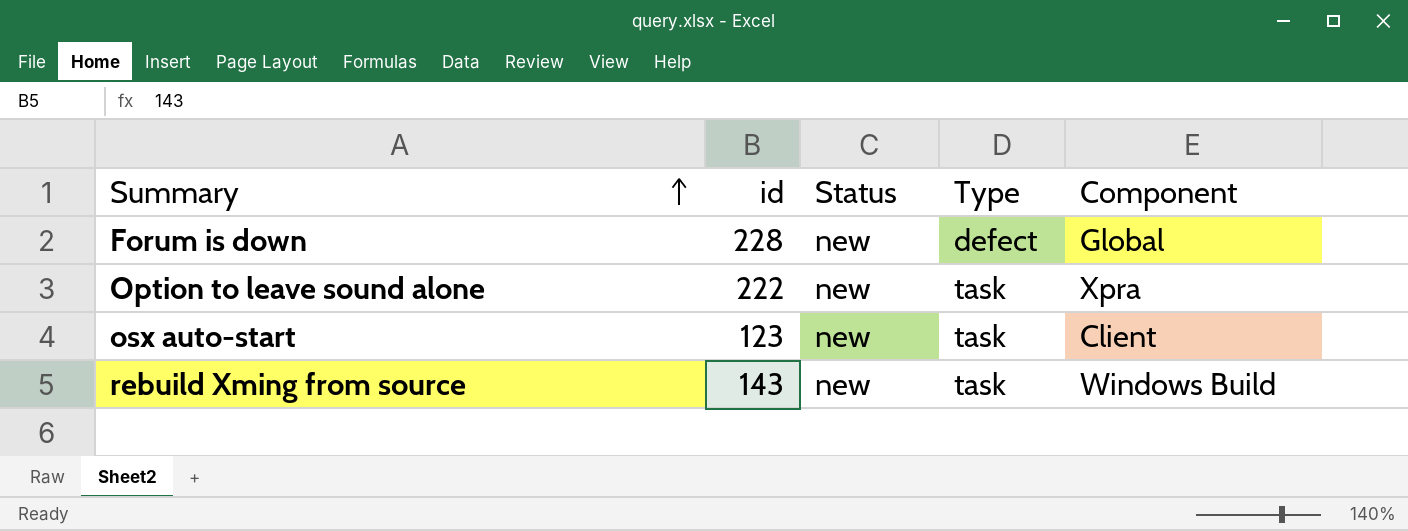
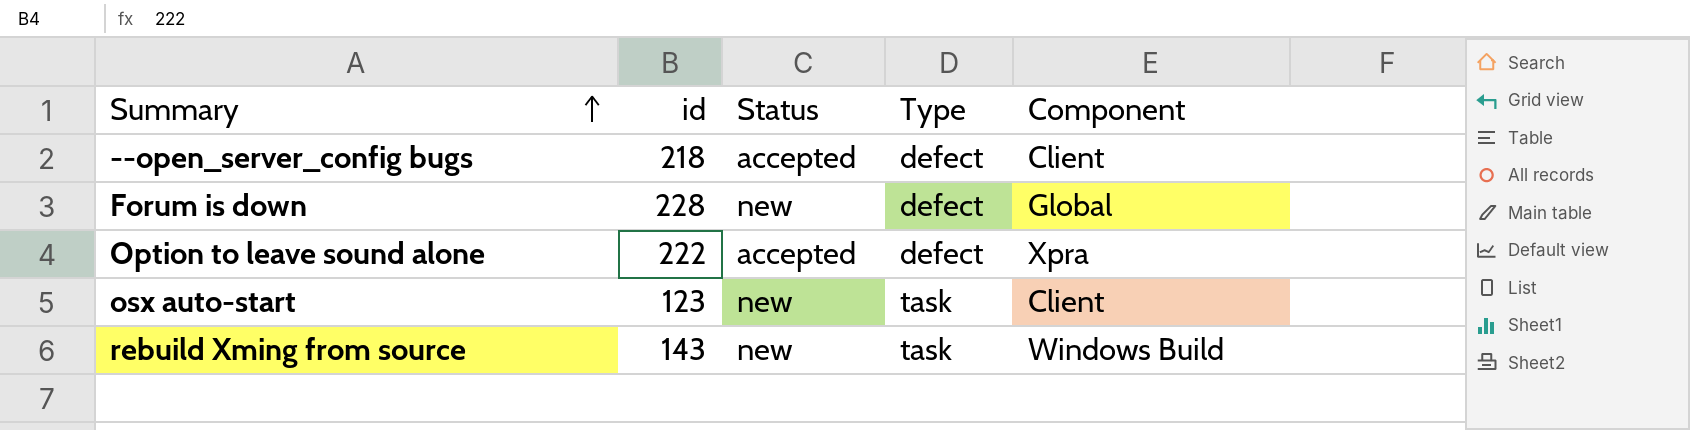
row --open_server_config bugs: none -> 218 | accepted | defect | Client
Option to leave sound alone | Status: new -> accepted
Option to leave sound alone | Type: task -> defect

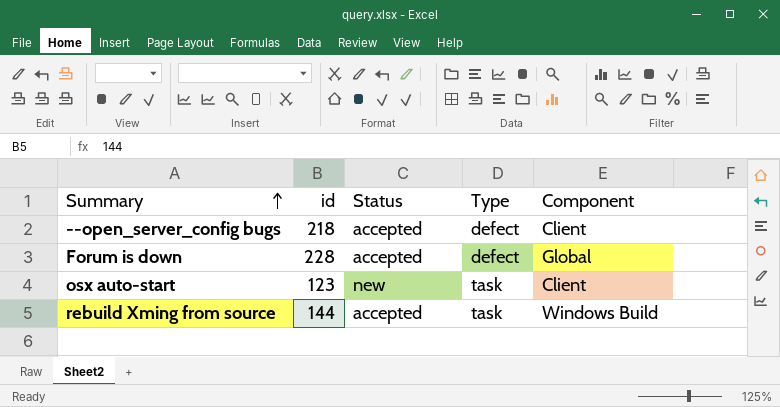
row Option to leave sound alone: 222 | accepted | defect | Xpra -> none
Forum is down | Status: new -> accepted
rebuild Xming from source | id: 143 -> 144
rebuild Xming from source | Status: new -> accepted

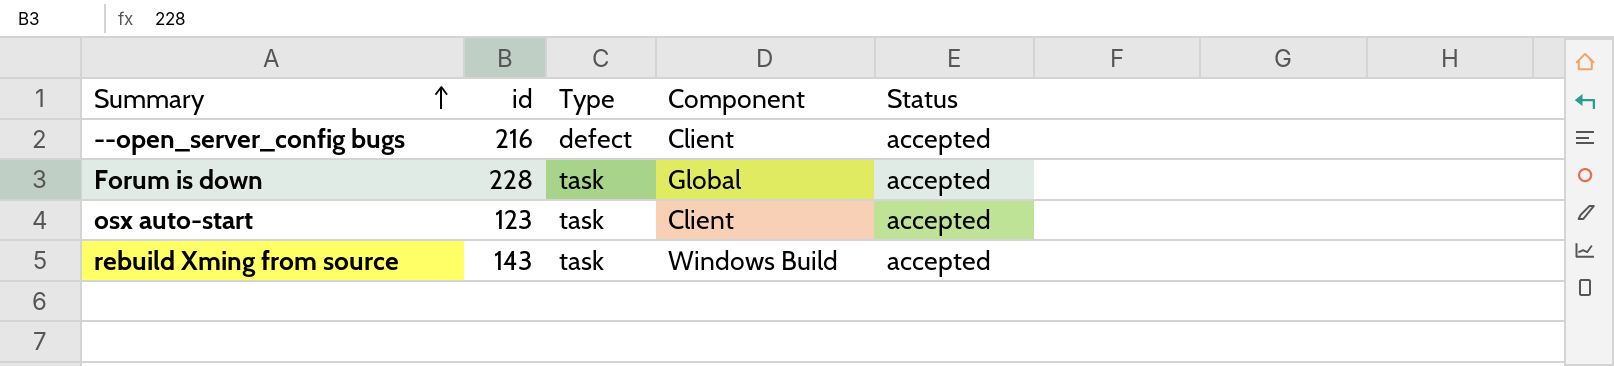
column Status | position: 3 -> 5
--open_server_config bugs | id: 218 -> 216
Forum is down | Type: defect -> task
osx auto-start | Status: new -> accepted
rebuild Xming from source | id: 144 -> 143

